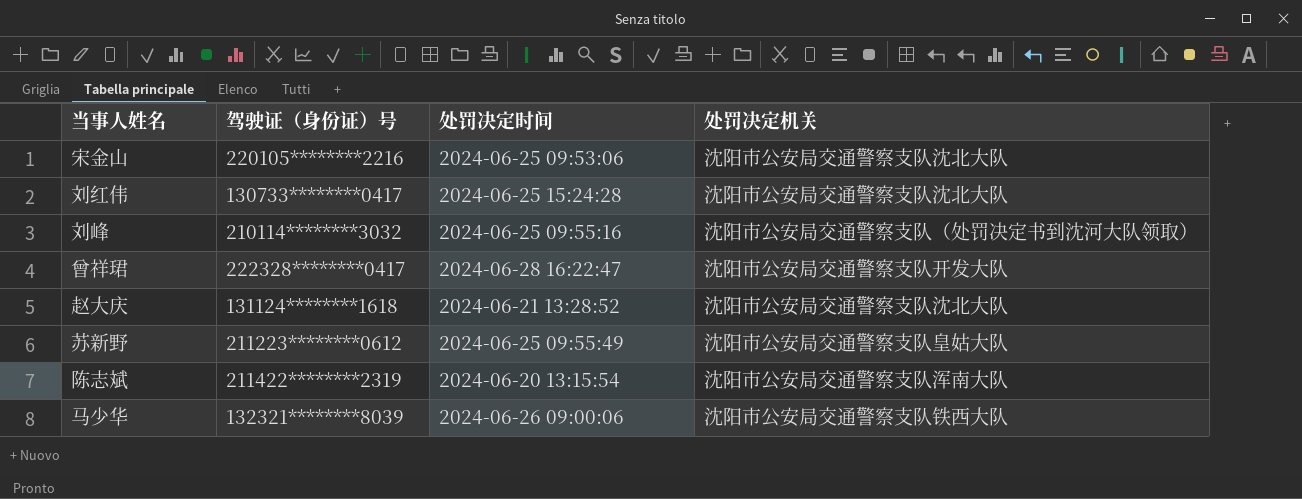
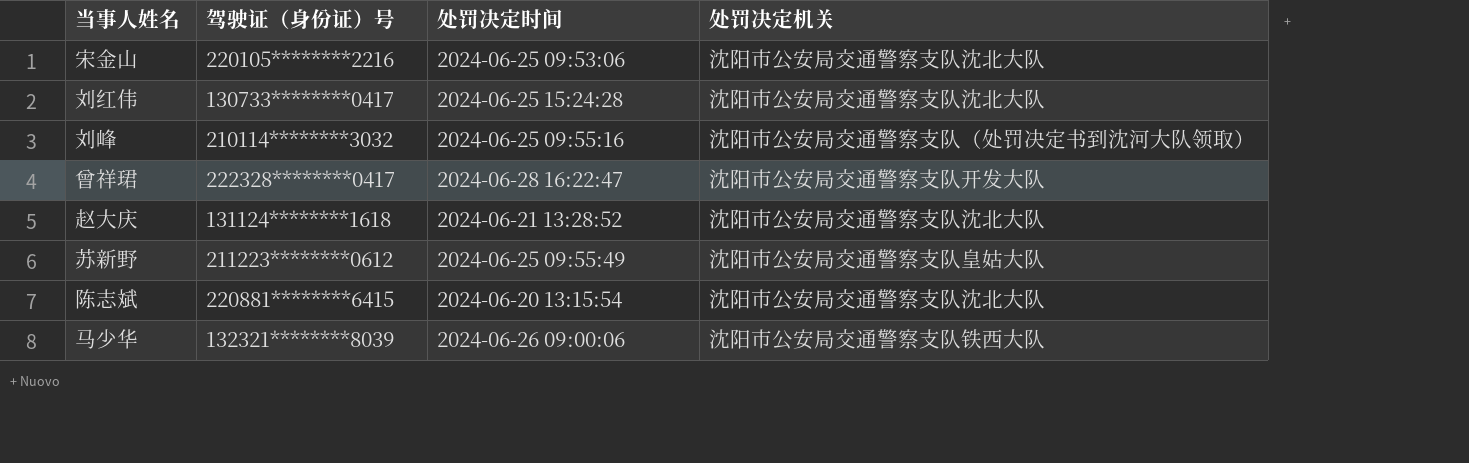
陈志斌 | 驾驶证（身份证）号: 211422********2319 -> 220881********6415
陈志斌 | 处罚决定机关: 沈阳市公安局交通警察支队浑南大队 -> 沈阳市公安局交通警察支队沈北大队

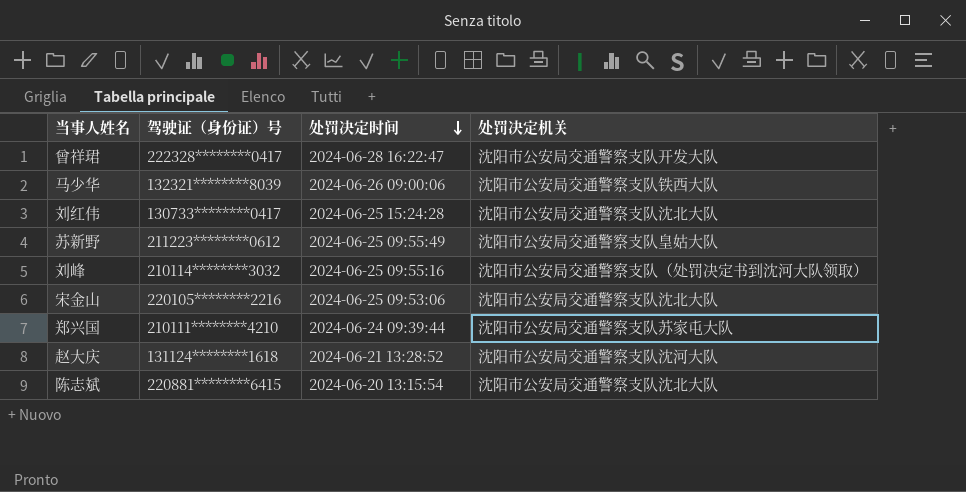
row order: none -> 处罚决定时间 descending
row 郑兴国: none -> 210111********4210 | 2024-06-24 09:39:44 | 沈阳市公安局交通警察支队苏家屯大队
赵大庆 | 处罚决定机关: 沈阳市公安局交通警察支队沈北大队 -> 沈阳市公安局交通警察支队沈河大队

